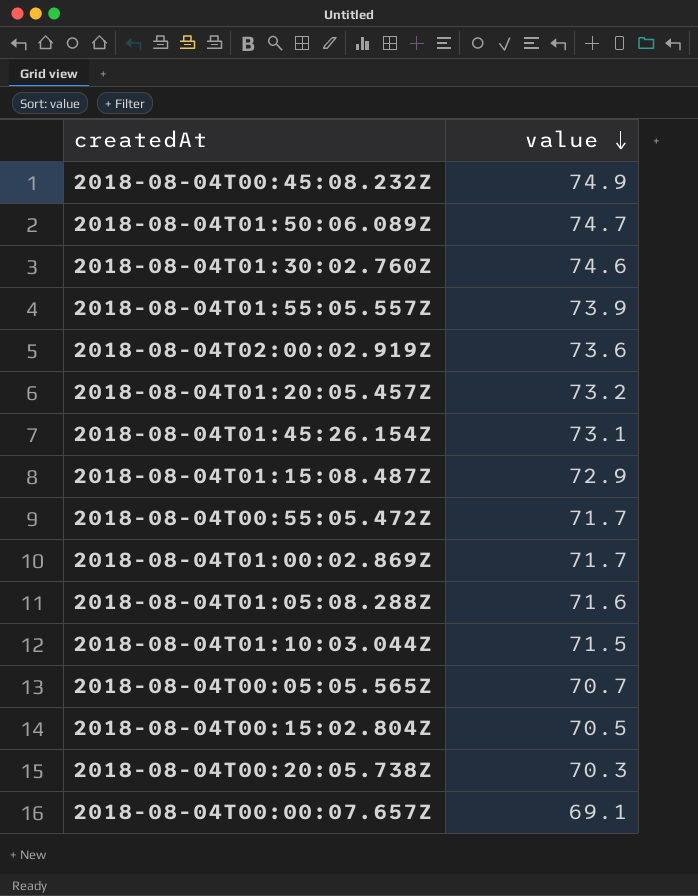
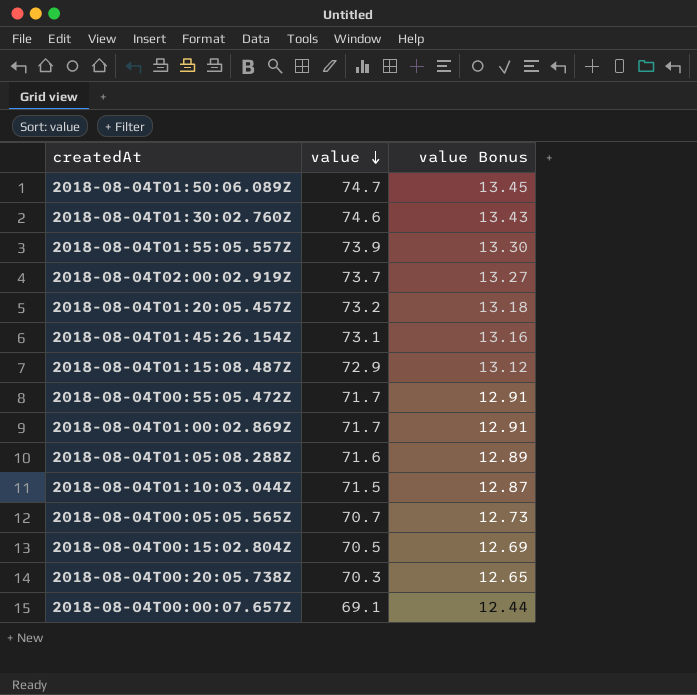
column value Bonus | formula: none -> [value] * 0.18
row 2018-08-04T00:45:08.232Z: 74.9 -> none
2018-08-04T02:00:02.919Z | value: 73.6 -> 73.7

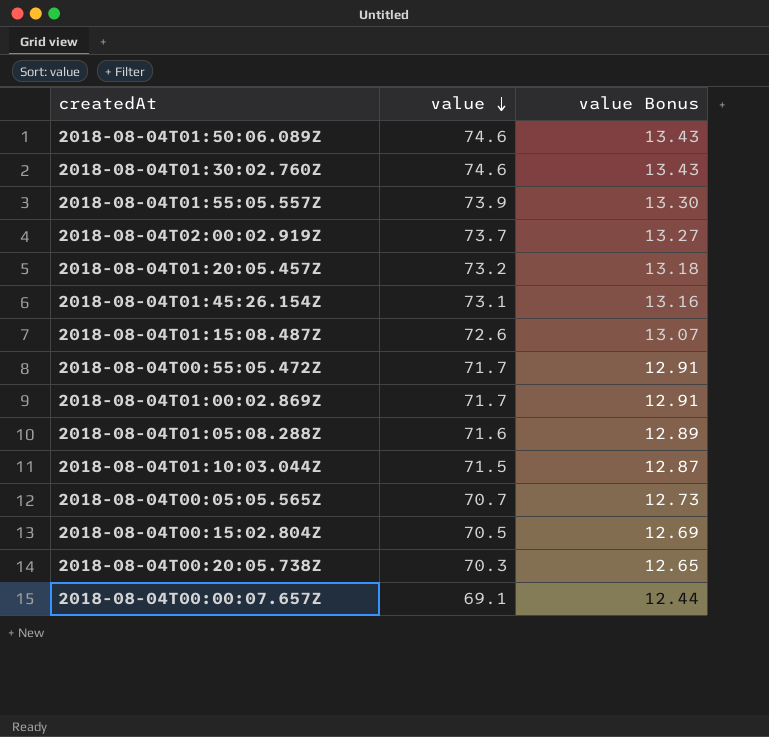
2018-08-04T01:50:06.089Z | value: 74.7 -> 74.6
2018-08-04T01:50:06.089Z | value Bonus: 13.45 -> 13.43
2018-08-04T01:15:08.487Z | value: 72.9 -> 72.6
2018-08-04T01:15:08.487Z | value Bonus: 13.12 -> 13.07

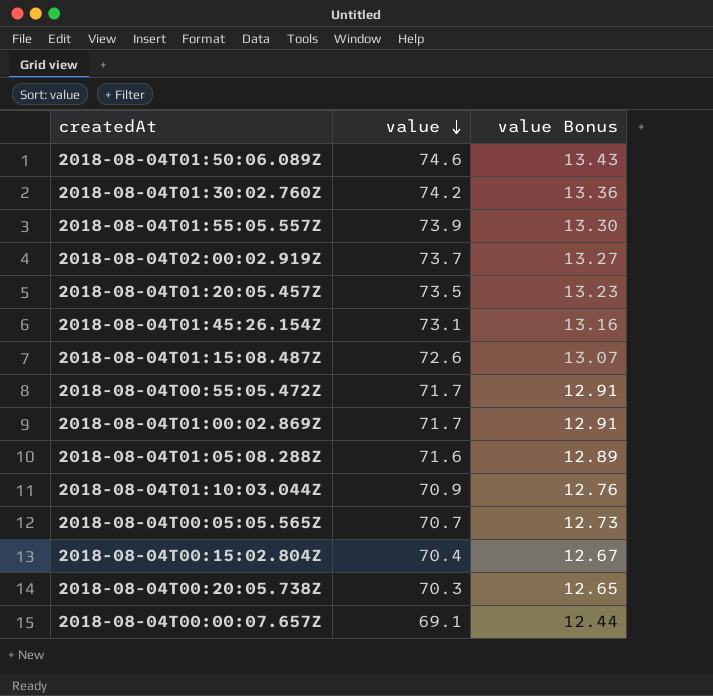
2018-08-04T01:30:02.760Z | value: 74.6 -> 74.2
2018-08-04T01:30:02.760Z | value Bonus: 13.43 -> 13.36
2018-08-04T01:20:05.457Z | value: 73.2 -> 73.5
2018-08-04T01:20:05.457Z | value Bonus: 13.18 -> 13.23
2018-08-04T01:10:03.044Z | value: 71.5 -> 70.9
2018-08-04T01:10:03.044Z | value Bonus: 12.87 -> 12.76
2018-08-04T00:15:02.804Z | value: 70.5 -> 70.4
2018-08-04T00:15:02.804Z | value Bonus: 12.69 -> 12.67

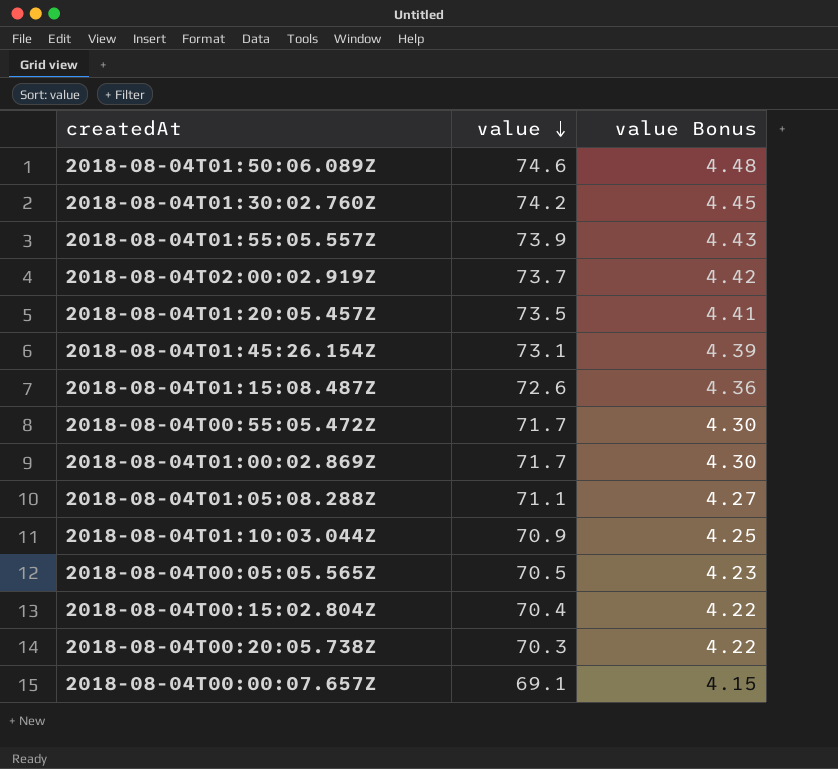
column value Bonus | formula: [value] * 0.18 -> [value] * 0.06
2018-08-04T01:05:08.288Z | value: 71.6 -> 71.1
2018-08-04T00:05:05.565Z | value: 70.7 -> 70.5

